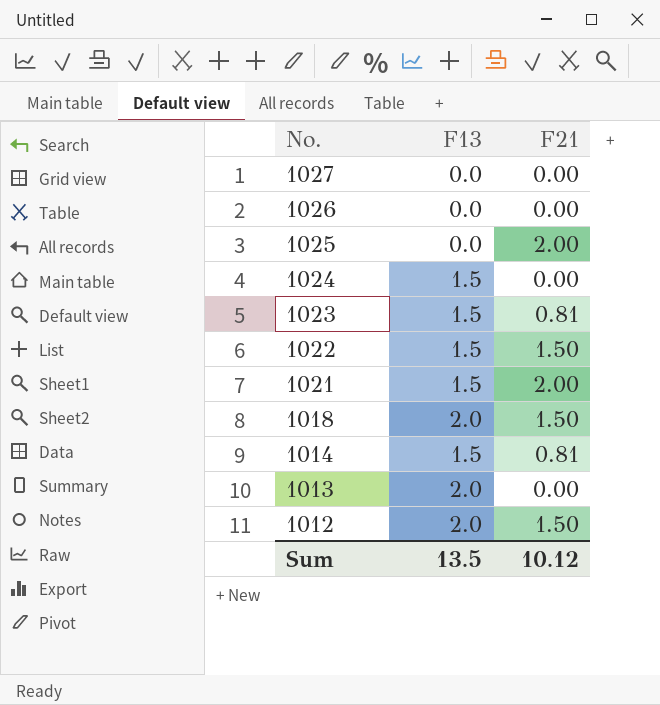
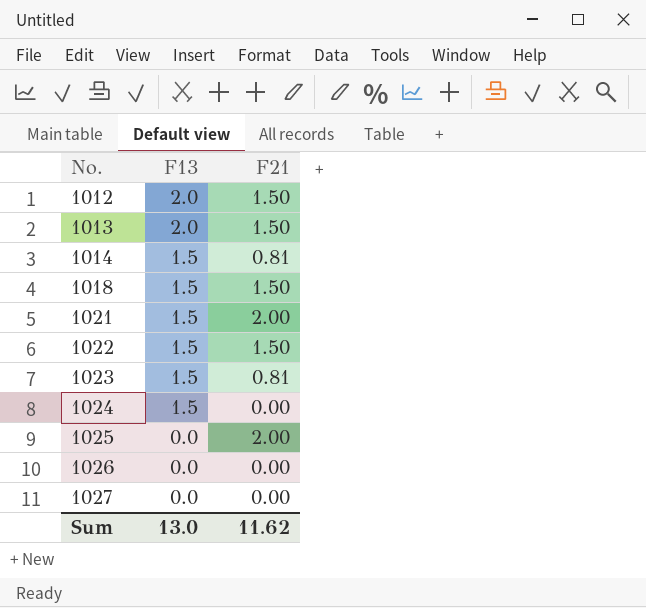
row order: No. descending -> No. ascending
1013 | F21: 0.00 -> 1.50
1018 | F13: 2.0 -> 1.5
Sum | F13: 13.5 -> 13.0
Sum | F21: 10.12 -> 11.62

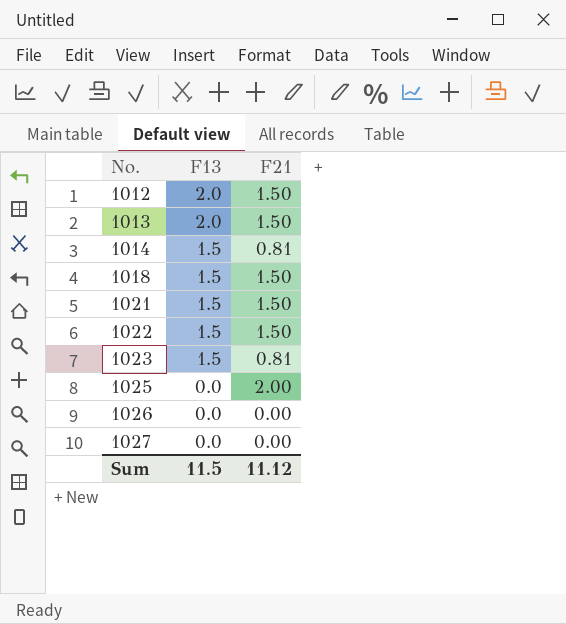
row 1024: 1.5 | 0.00 -> none
1021 | F21: 2.00 -> 1.50
Sum | F13: 13.0 -> 11.5
Sum | F21: 11.62 -> 11.12

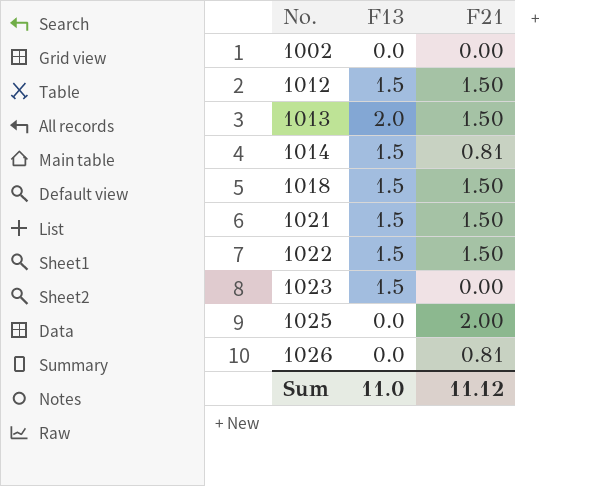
row 1027: 0.0 | 0.00 -> none
row 1002: none -> 0.0 | 0.00
1012 | F13: 2.0 -> 1.5
1023 | F21: 0.81 -> 0.00
1026 | F21: 0.00 -> 0.81
Sum | F13: 11.5 -> 11.0

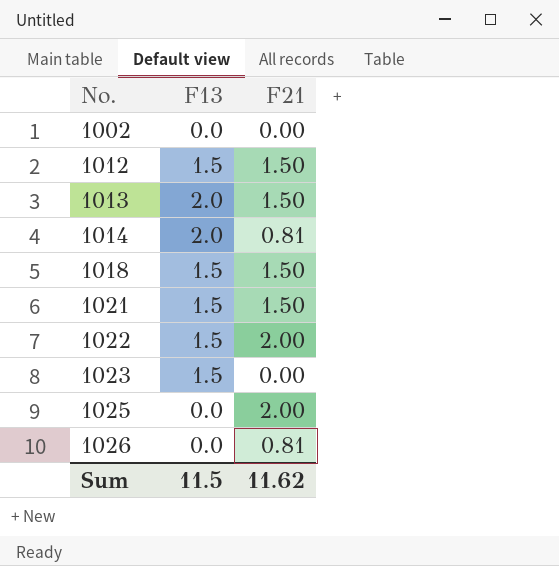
1014 | F13: 1.5 -> 2.0
1022 | F21: 1.50 -> 2.00
Sum | F13: 11.0 -> 11.5
Sum | F21: 11.12 -> 11.62

